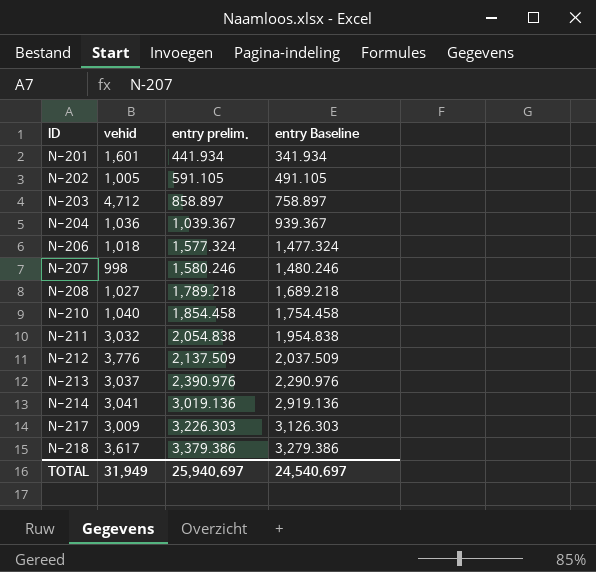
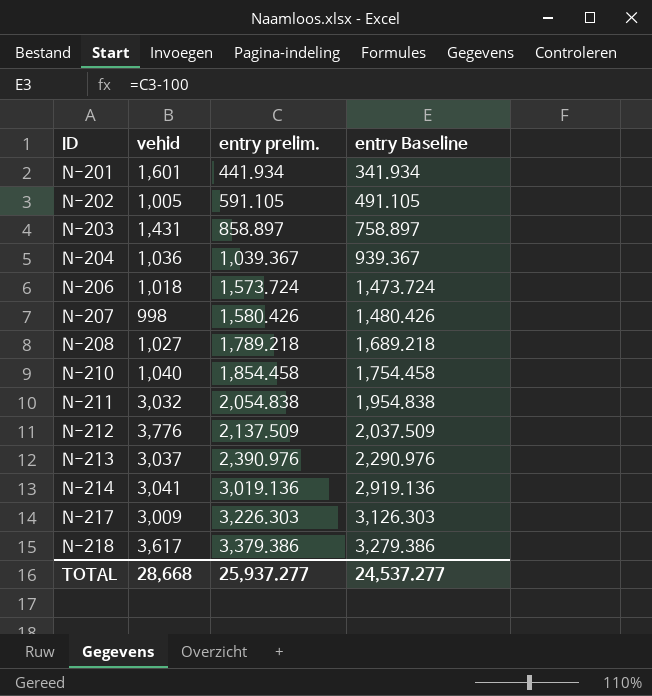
N-203 | vehid: 4,712 -> 1,431
N-206 | entry prelim.: 1,577.324 -> 1,573.724
N-206 | entry Baseline: 1,477.324 -> 1,473.724
N-207 | entry prelim.: 1,580.246 -> 1,580.426
N-207 | entry Baseline: 1,480.246 -> 1,480.426
TOTAL | vehid: 31,949 -> 28,668
TOTAL | entry prelim.: 25,940.697 -> 25,937.277
TOTAL | entry Baseline: 24,540.697 -> 24,537.277

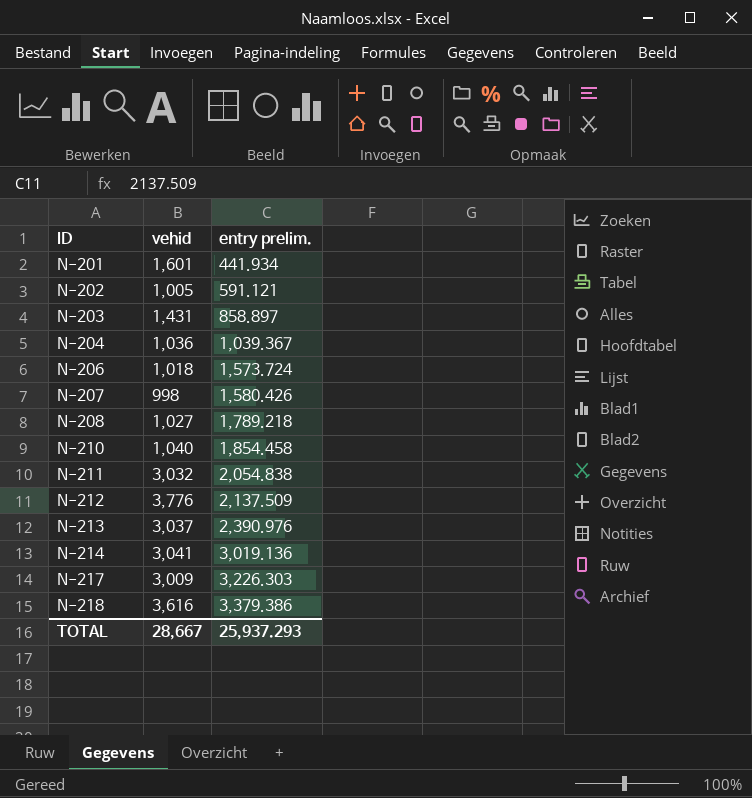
column entry Baseline | formula: [entry prelim.] - 100 -> none
N-202 | entry prelim.: 591.105 -> 591.121
N-218 | vehid: 3,617 -> 3,616
TOTAL | vehid: 28,668 -> 28,667
TOTAL | entry prelim.: 25,937.277 -> 25,937.293

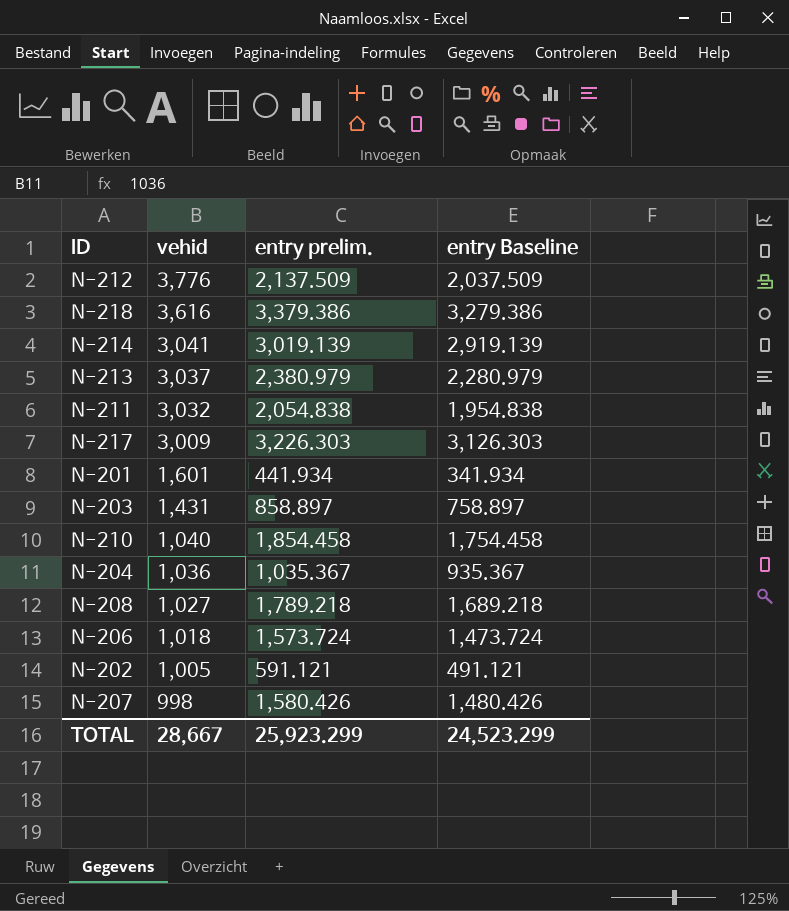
row order: ID ascending -> vehid descending
column entry Baseline | formula: none -> [entry prelim.] - 100
N-214 | entry prelim.: 3,019.136 -> 3,019.139
N-213 | entry prelim.: 2,390.976 -> 2,380.979
N-204 | entry prelim.: 1,039.367 -> 1,035.367
TOTAL | entry prelim.: 25,937.293 -> 25,923.299

